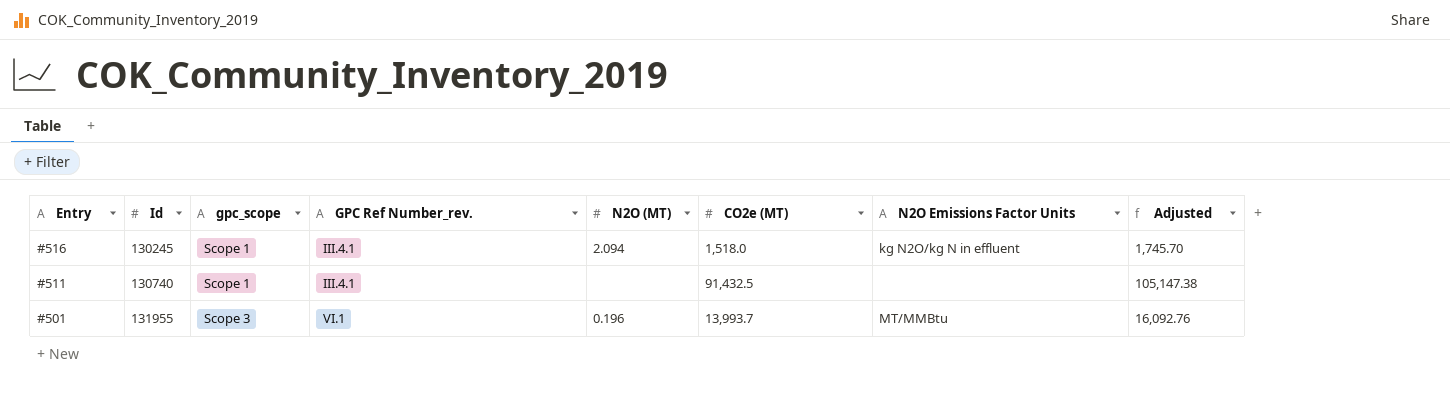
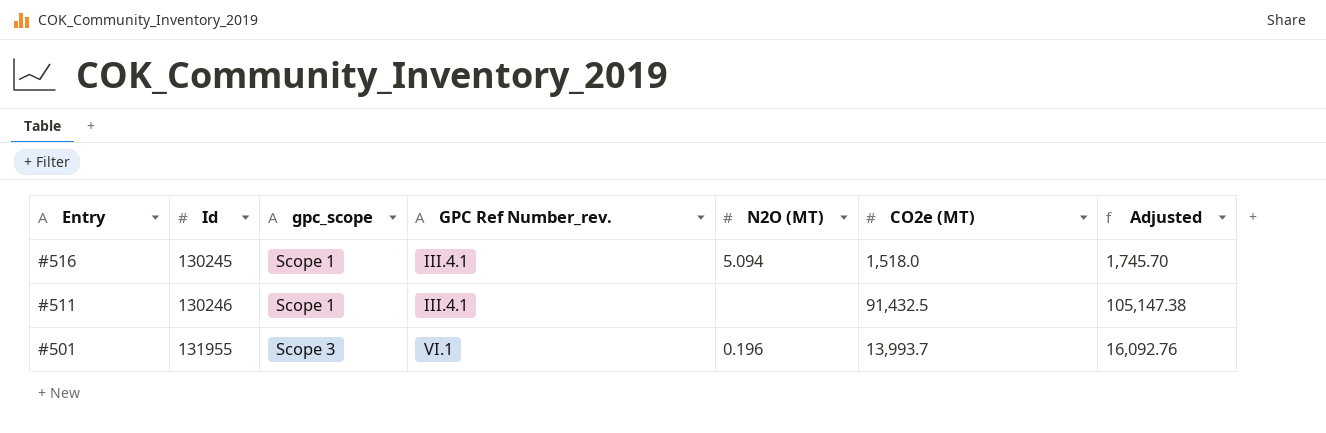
column N2O Emissions Factor Units | position: 7 -> none
#516 | N2O (MT): 2.094 -> 5.094
#511 | Id: 130740 -> 130246

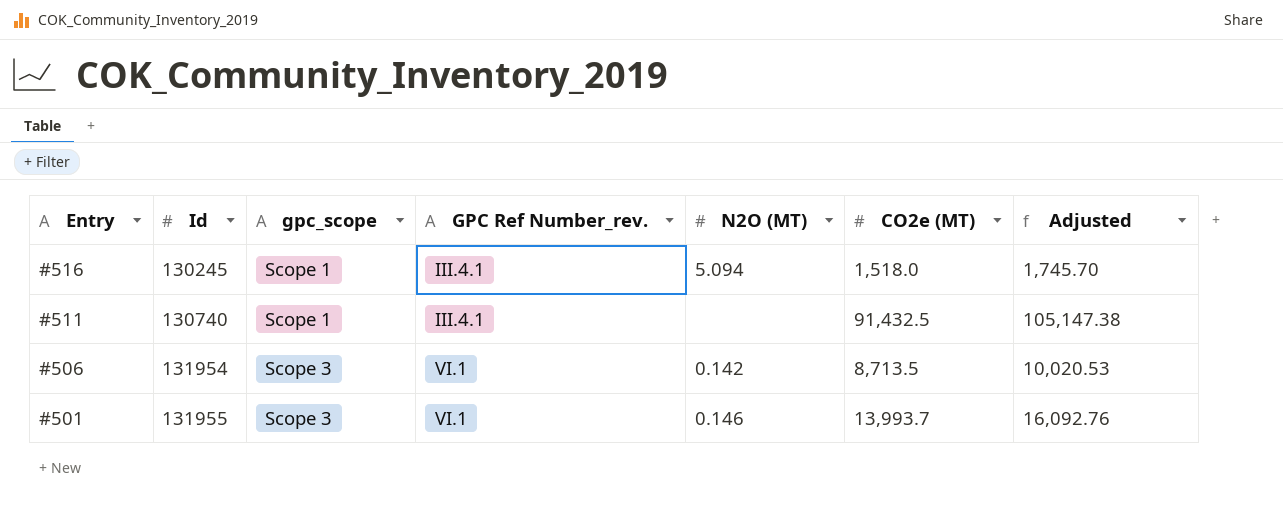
#511 | Id: 130246 -> 130740
row #506: none -> 131954 | Scope 3 | VI.1 | 0.142 | 8,713.5 | 10,020.53
#501 | N2O (MT): 0.196 -> 0.146

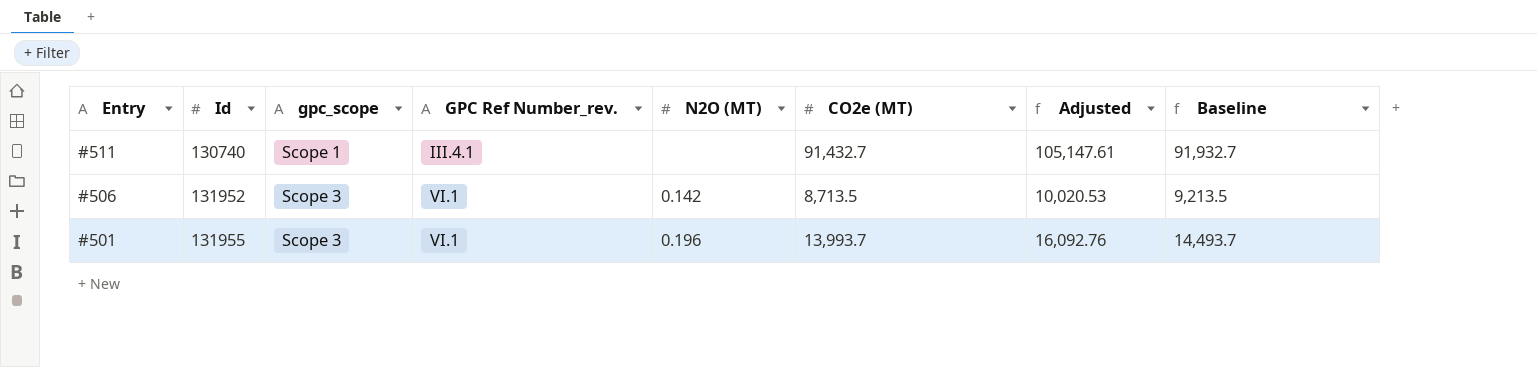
column Baseline | formula: none -> [CO2e (MT)] + 500
row #516: 130245 | Scope 1 | III.4.1 | 5.094 | 1,518.0 | 1,745.70 -> none
#511 | CO2e (MT): 91,432.5 -> 91,432.7
#511 | Adjusted: 105,147.38 -> 105,147.61
#506 | Id: 131954 -> 131952
#501 | N2O (MT): 0.146 -> 0.196

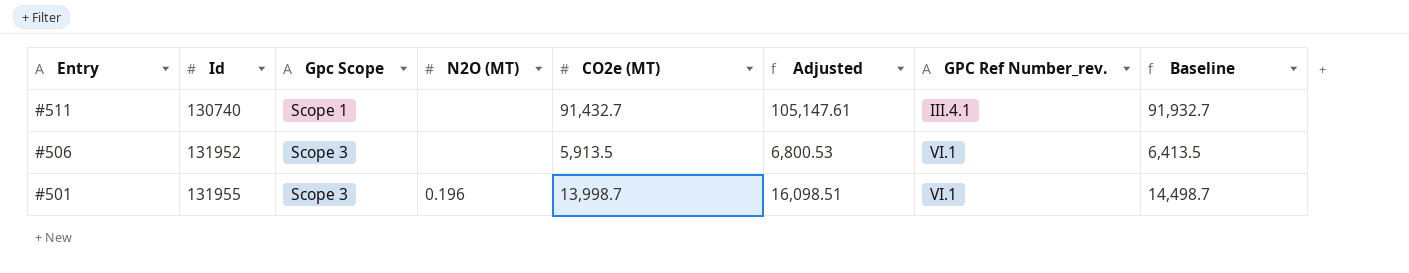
column name: gpc_scope -> Gpc Scope
column GPC Ref Number_rev. | position: 4 -> 7
#506 | N2O (MT): 0.142 -> none
#506 | CO2e (MT): 8,713.5 -> 5,913.5
#506 | Adjusted: 10,020.53 -> 6,800.53
#506 | Baseline: 9,213.5 -> 6,413.5
#501 | CO2e (MT): 13,993.7 -> 13,998.7
#501 | Adjusted: 16,092.76 -> 16,098.51
#501 | Baseline: 14,493.7 -> 14,498.7

